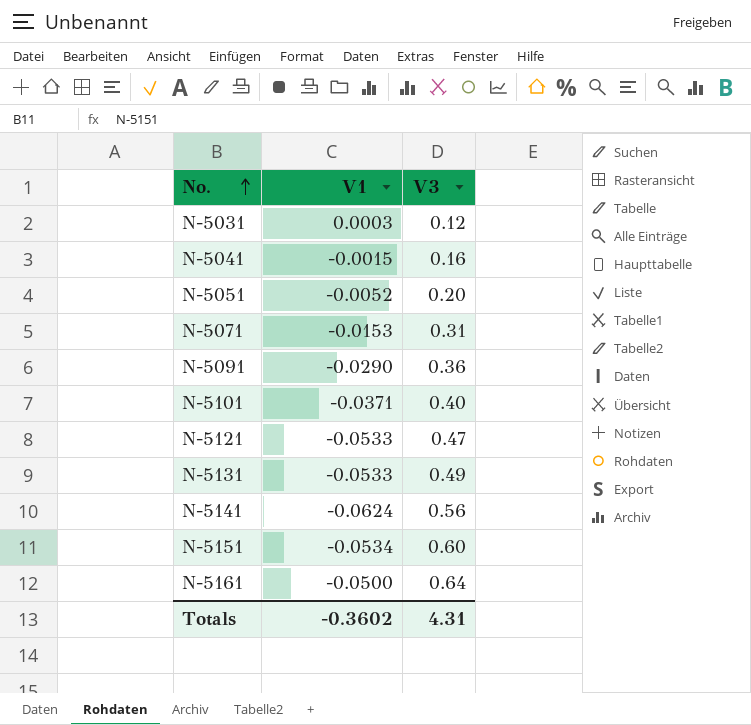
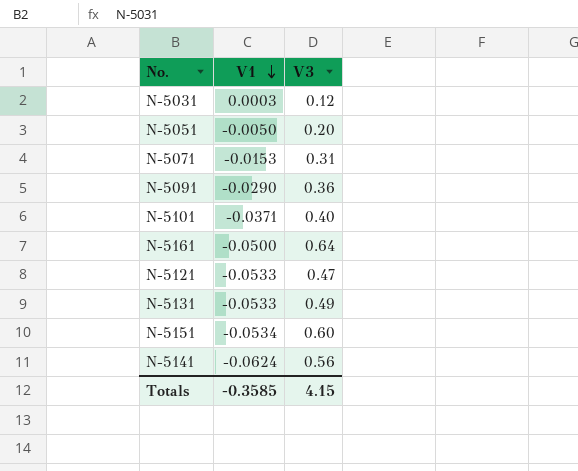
row order: No. ascending -> V1 descending
row N-5041: -0.0015 | 0.16 -> none
N-5051 | V1: -0.0052 -> -0.0050
Totals | V1: -0.3602 -> -0.3585
Totals | V3: 4.31 -> 4.15

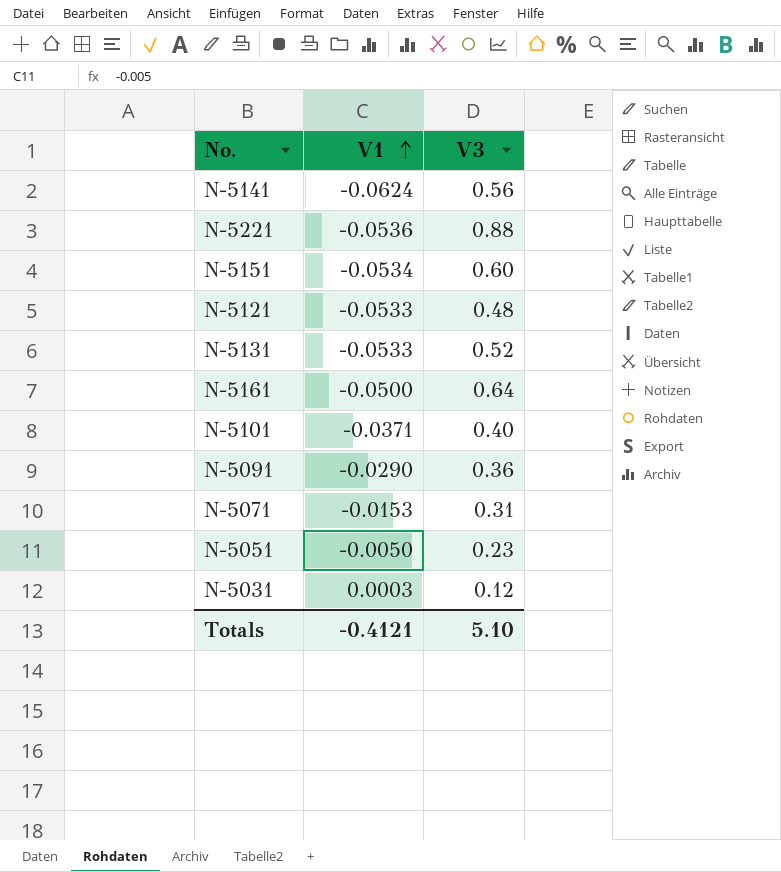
row order: V1 descending -> V1 ascending
row N-5221: none -> -0.0536 | 0.88
N-5121 | V3: 0.47 -> 0.48
N-5131 | V3: 0.49 -> 0.52
N-5051 | V3: 0.20 -> 0.23
Totals | V1: -0.3585 -> -0.4121
Totals | V3: 4.15 -> 5.10

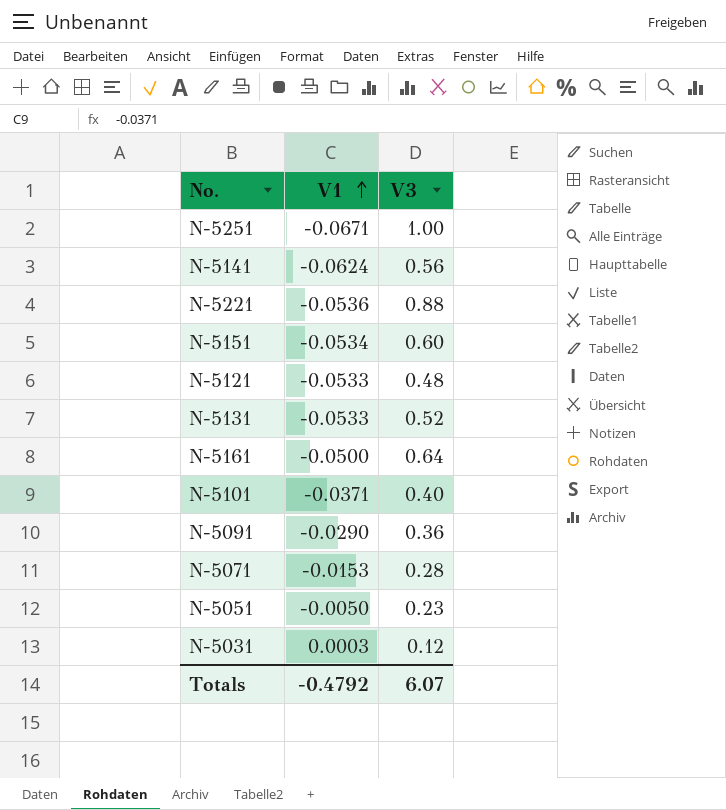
row N-5251: none -> -0.0671 | 1.00
N-5071 | V3: 0.31 -> 0.28
Totals | V1: -0.4121 -> -0.4792
Totals | V3: 5.10 -> 6.07

